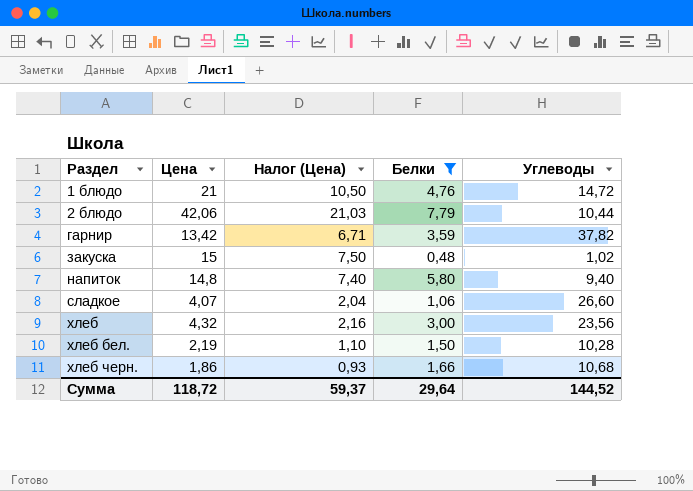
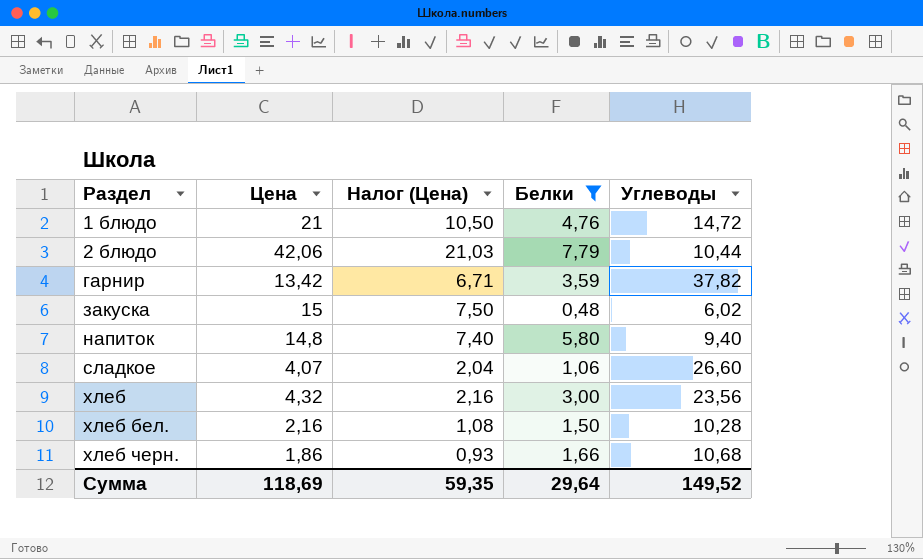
закуска | Углеводы: 1,02 -> 6,02
хлеб бел. | Цена: 2,19 -> 2,16
хлеб бел. | Налог (Цена): 1,10 -> 1,08
Сумма | Цена: 118,72 -> 118,69
Сумма | Налог (Цена): 59,37 -> 59,35
Сумма | Углеводы: 144,52 -> 149,52

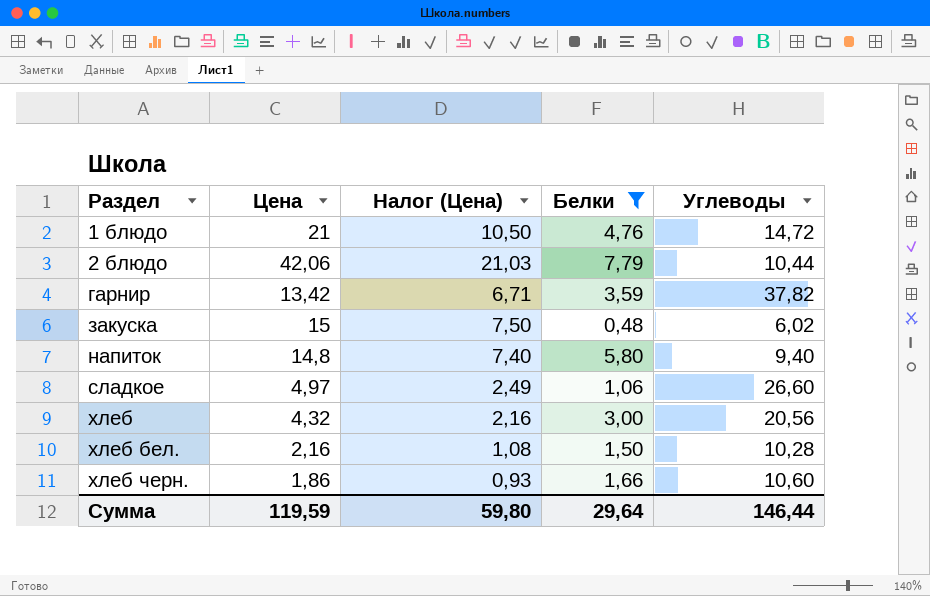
сладкое | Цена: 4,07 -> 4,97
сладкое | Налог (Цена): 2,04 -> 2,49
хлеб | Углеводы: 23,56 -> 20,56
хлеб черн. | Углеводы: 10,68 -> 10,60
Сумма | Цена: 118,69 -> 119,59
Сумма | Налог (Цена): 59,35 -> 59,80
Сумма | Углеводы: 149,52 -> 146,44

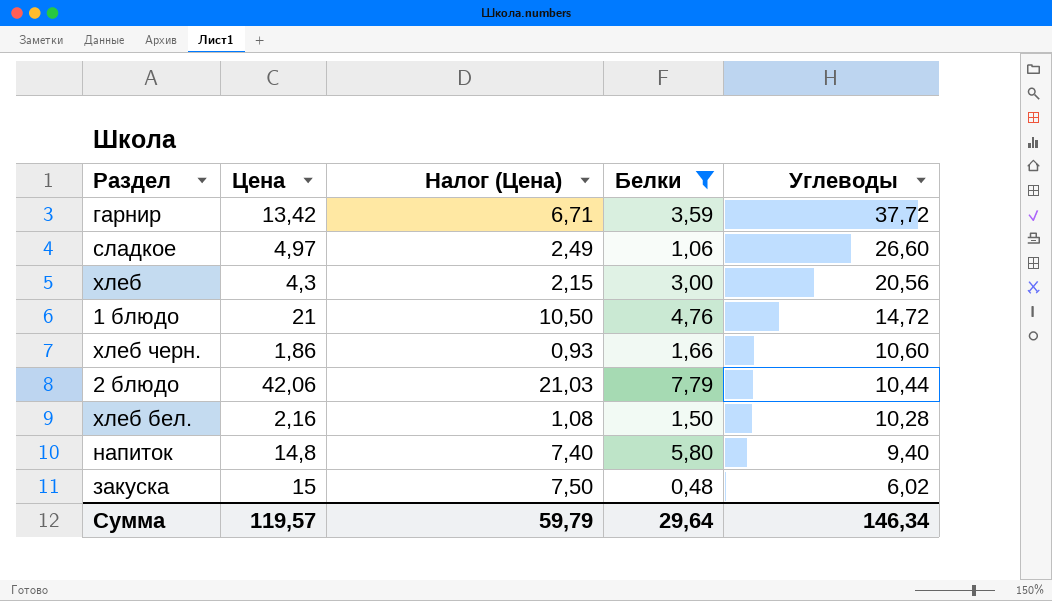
row order: Раздел ascending -> Углеводы descending
гарнир | Углеводы: 37,82 -> 37,72
хлеб | Цена: 4,32 -> 4,3
хлеб | Налог (Цена): 2,16 -> 2,15
Сумма | Цена: 119,59 -> 119,57
Сумма | Налог (Цена): 59,80 -> 59,79
Сумма | Углеводы: 146,44 -> 146,34

